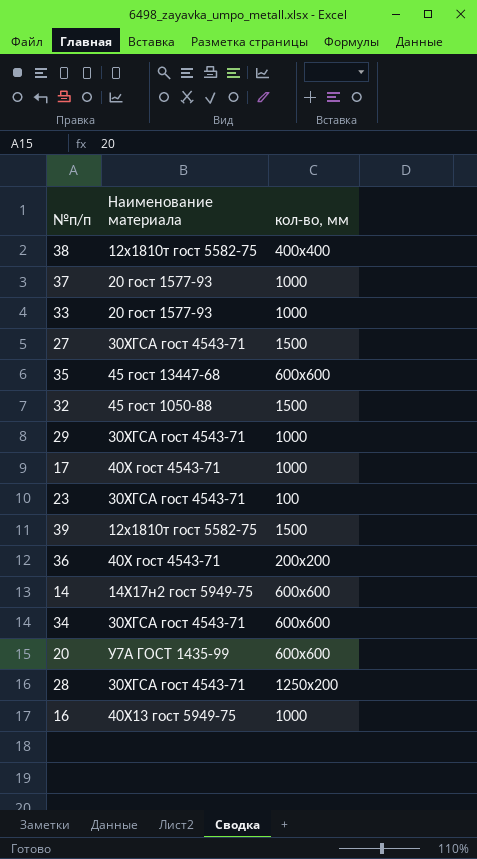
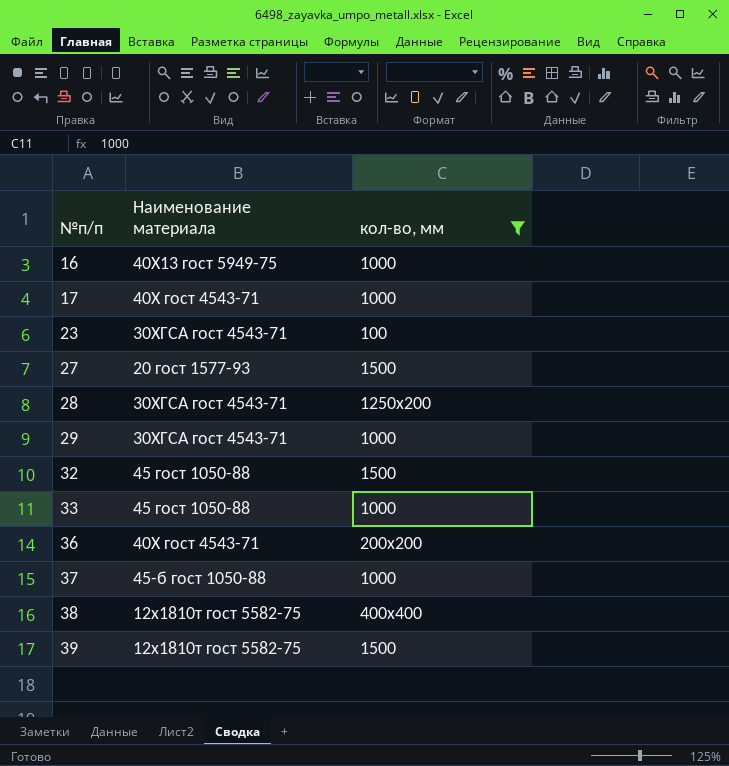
filter: none -> кол-во, мм != 600х600
row order: none -> №п/п ascending
27 | Наименование материала: 30ХГСА гост 4543-71 -> 20 гост 1577-93
33 | Наименование материала: 20 гост 1577-93 -> 45 гост 1050-88
37 | Наименование материала: 20 гост 1577-93 -> 45-б гост 1050-88

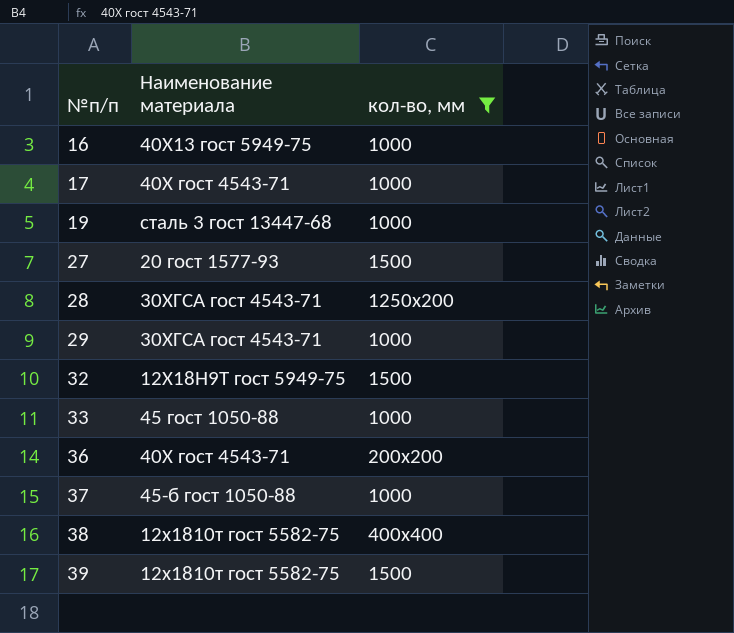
row 23: 30ХГСА гост 4543-71 | 100 -> none
row 19: none -> сталь 3 гост 13447-68 | 1000
32 | Наименование материала: 45 гост 1050-88 -> 12Х18Н9Т гост 5949-75

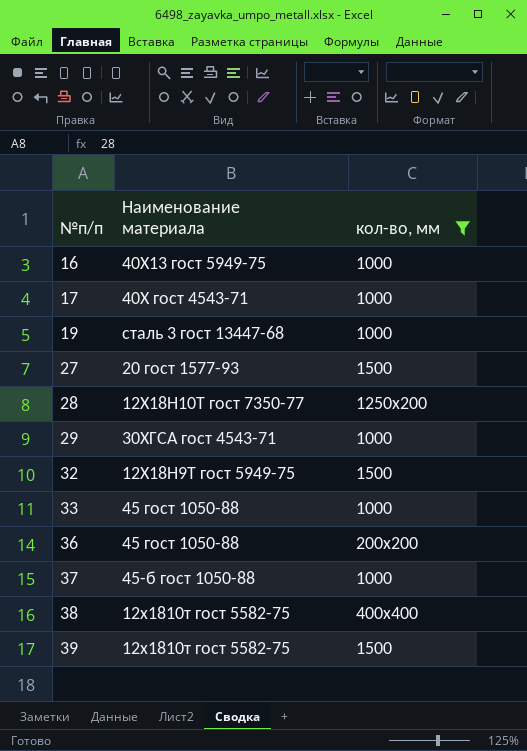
28 | Наименование материала: 30ХГСА гост 4543-71 -> 12Х18Н10Т гост 7350-77
36 | Наименование материала: 40Х гост 4543-71 -> 45 гост 1050-88

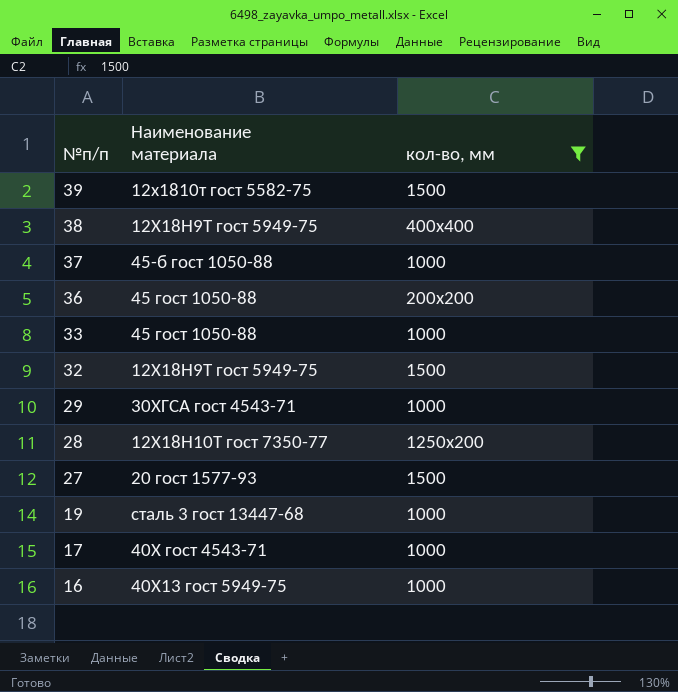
row order: №п/п ascending -> №п/п descending
38 | Наименование материала: 12х1810т гост 5582-75 -> 12Х18Н9Т гост 5949-75

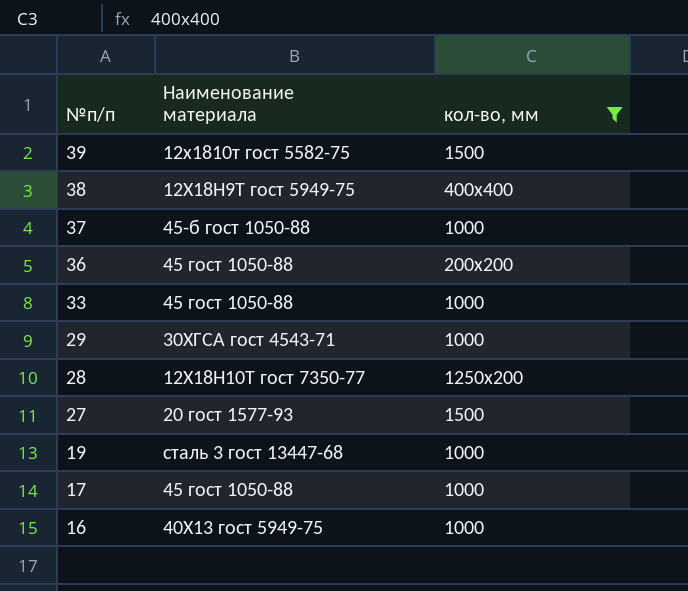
row 32: 12Х18Н9Т гост 5949-75 | 1500 -> none
17 | Наименование материала: 40Х гост 4543-71 -> 45 гост 1050-88

